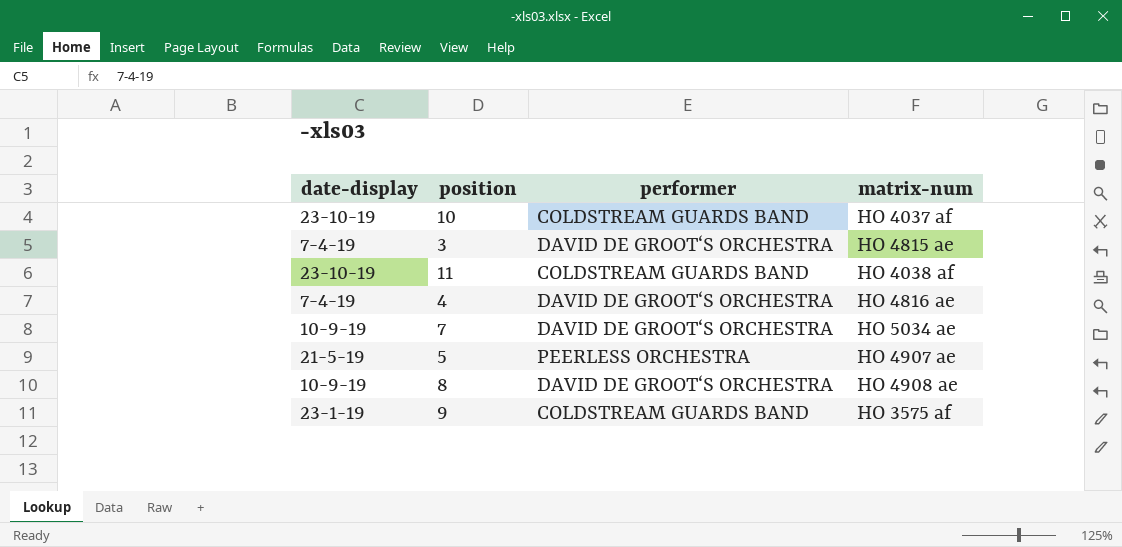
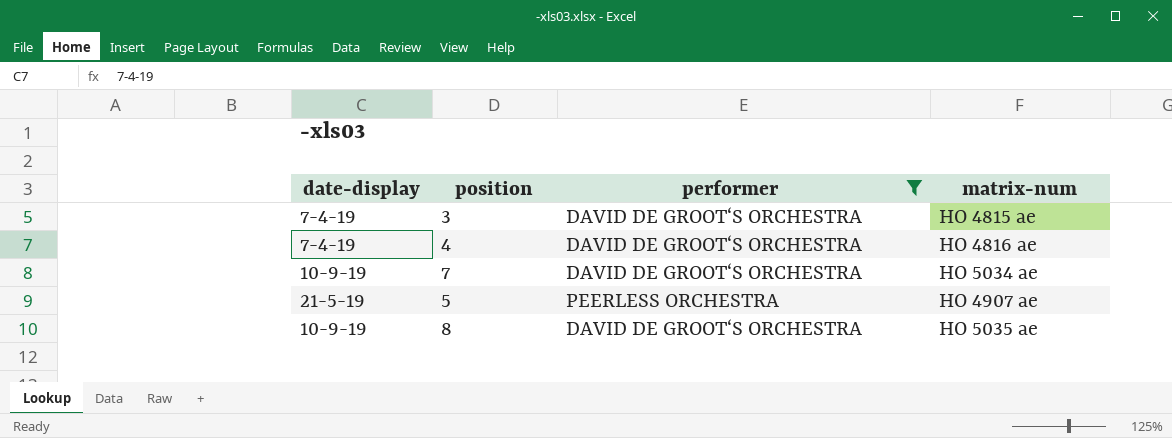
filter: none -> performer != COLDSTREAM GUARDS BAND
8 | matrix-num: HO 4908 ae -> HO 5035 ae

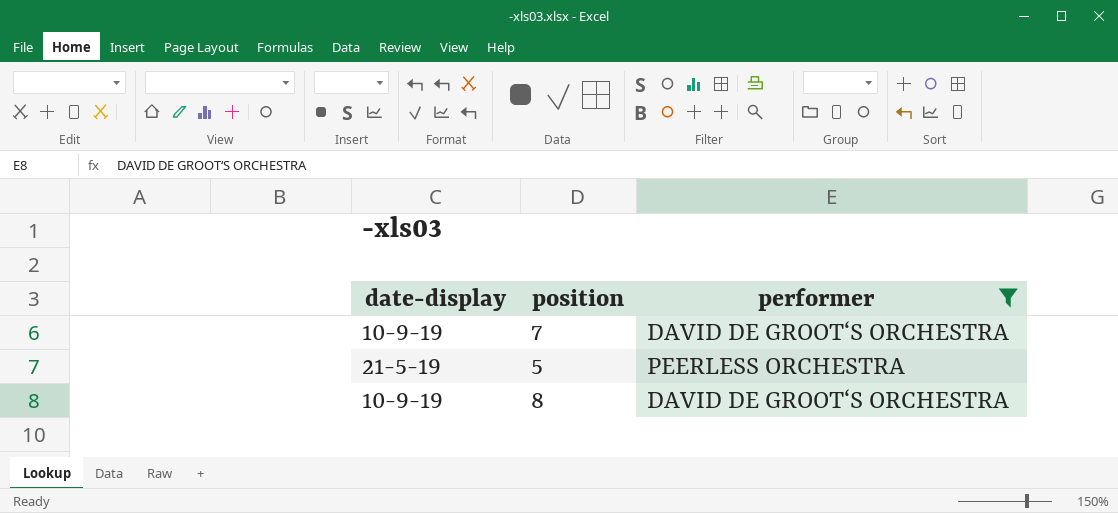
column matrix-num | position: 4 -> none
row 3: 7-4-19 | DAVID DE GROOT‘S ORCHESTRA | HO 4815 ae -> none
row 4: 7-4-19 | DAVID DE GROOT‘S ORCHESTRA | HO 4816 ae -> none

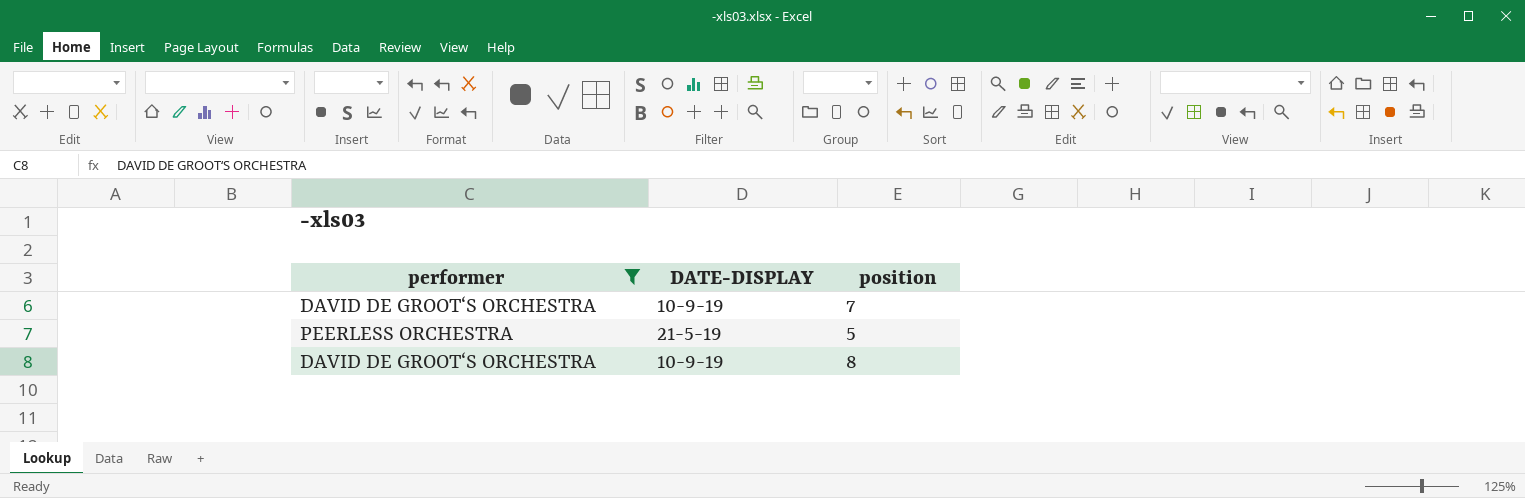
column performer | position: 3 -> 1
column name: date-display -> DATE-DISPLAY

